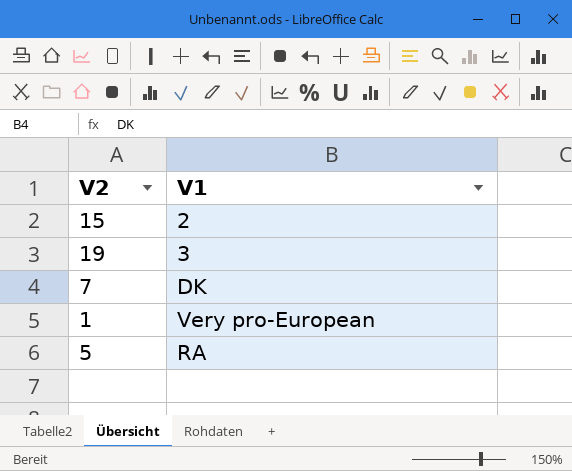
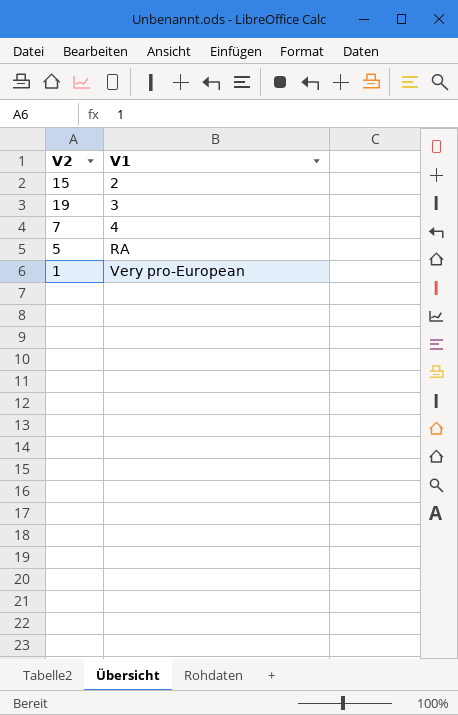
row order: none -> V1 ascending
7 | V1: DK -> 4

